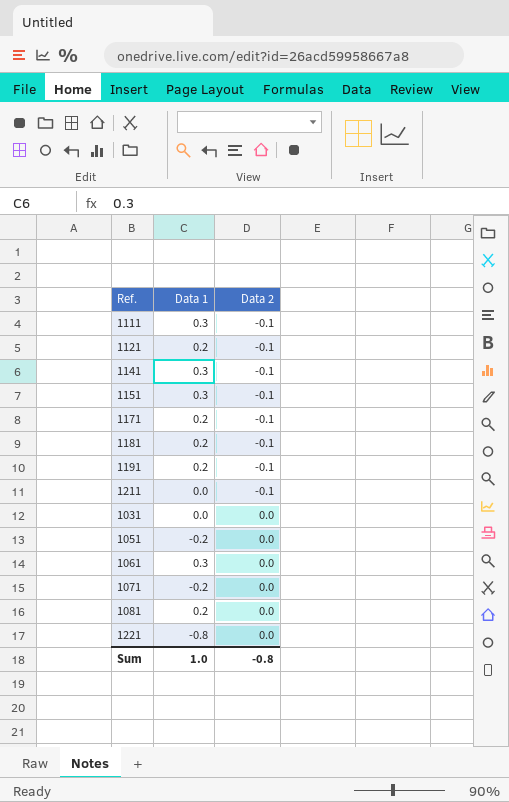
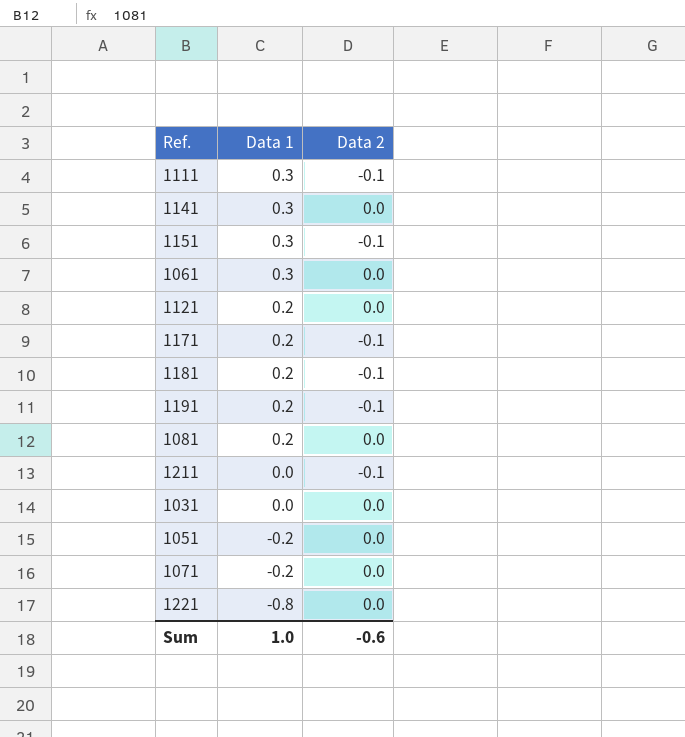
row order: Data 2 ascending -> Data 1 descending
1141 | Data 2: -0.1 -> 0.0
1121 | Data 2: -0.1 -> 0.0
Sum | Data 2: -0.8 -> -0.6

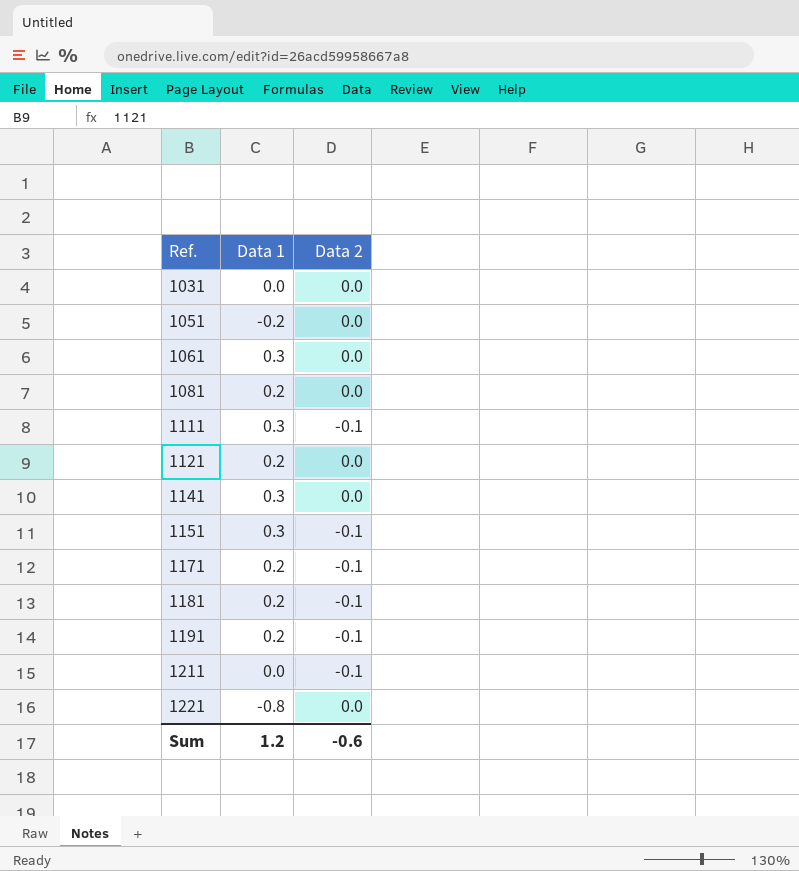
row order: Data 1 descending -> Ref. ascending
row 1071: -0.2 | 0.0 -> none
Sum | Data 1: 1.0 -> 1.2

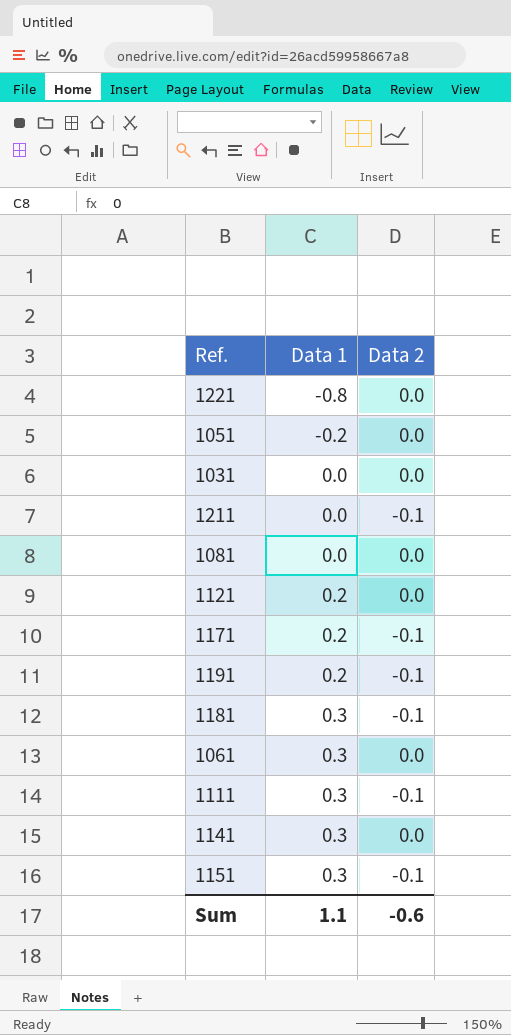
row order: Ref. ascending -> Data 1 ascending
1081 | Data 1: 0.2 -> 0.0
1181 | Data 1: 0.2 -> 0.3
Sum | Data 1: 1.2 -> 1.1

